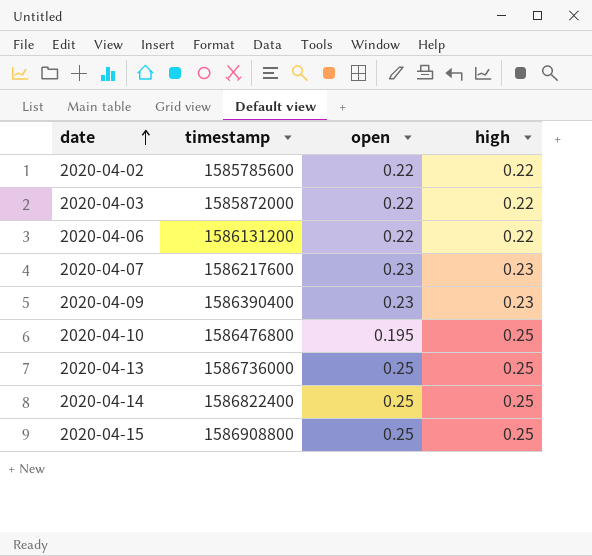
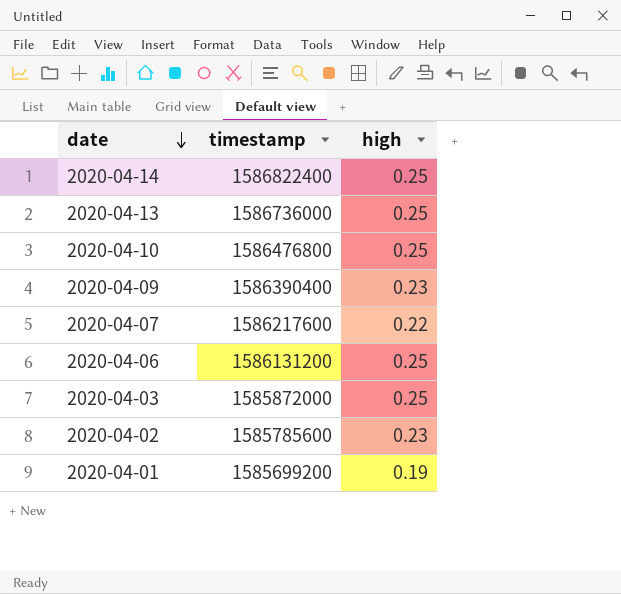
row order: date ascending -> date descending
column open | position: 3 -> none
row 2020-04-15: 1586908800 | 0.25 | 0.25 -> none
2020-04-07 | high: 0.23 -> 0.22
2020-04-06 | high: 0.22 -> 0.25
2020-04-03 | high: 0.22 -> 0.25
2020-04-02 | high: 0.22 -> 0.23
row 2020-04-01: none -> 1585699200 | 0.19

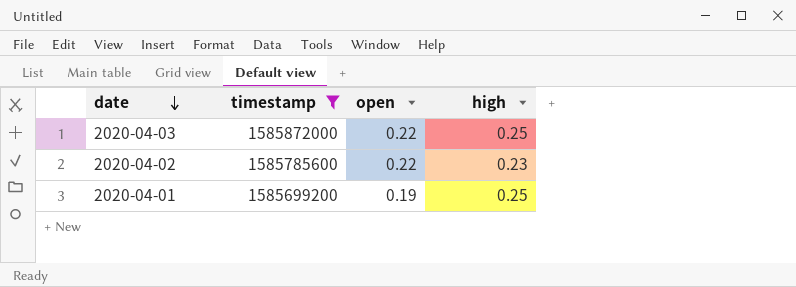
filter: none -> timestamp <= 1585872000
column open | position: none -> 3
2020-04-01 | high: 0.19 -> 0.25

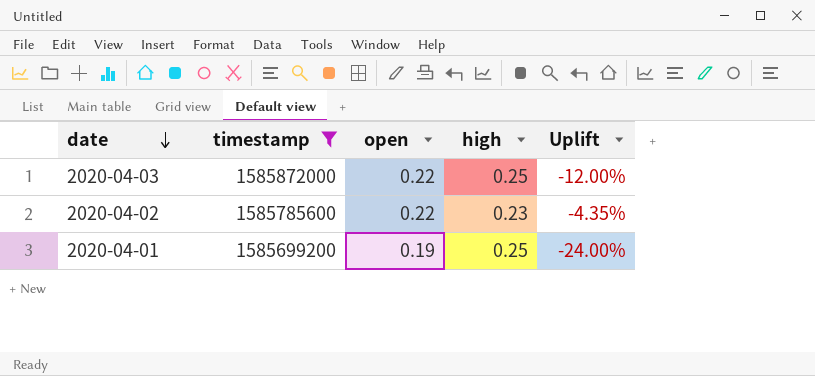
column Uplift | formula: none -> ([open] - [high]) / [high]

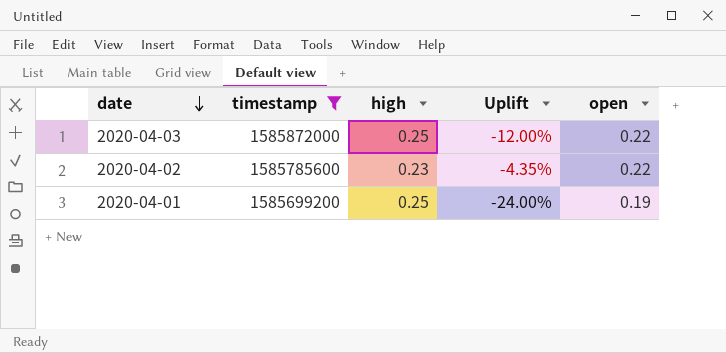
column open | position: 3 -> 5

